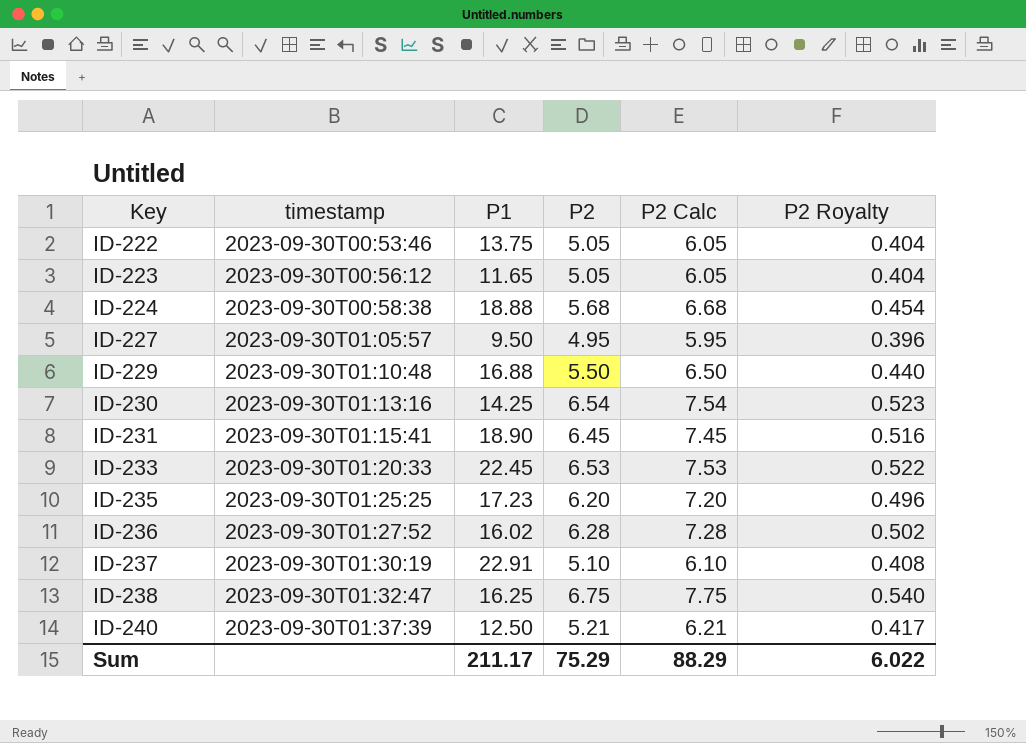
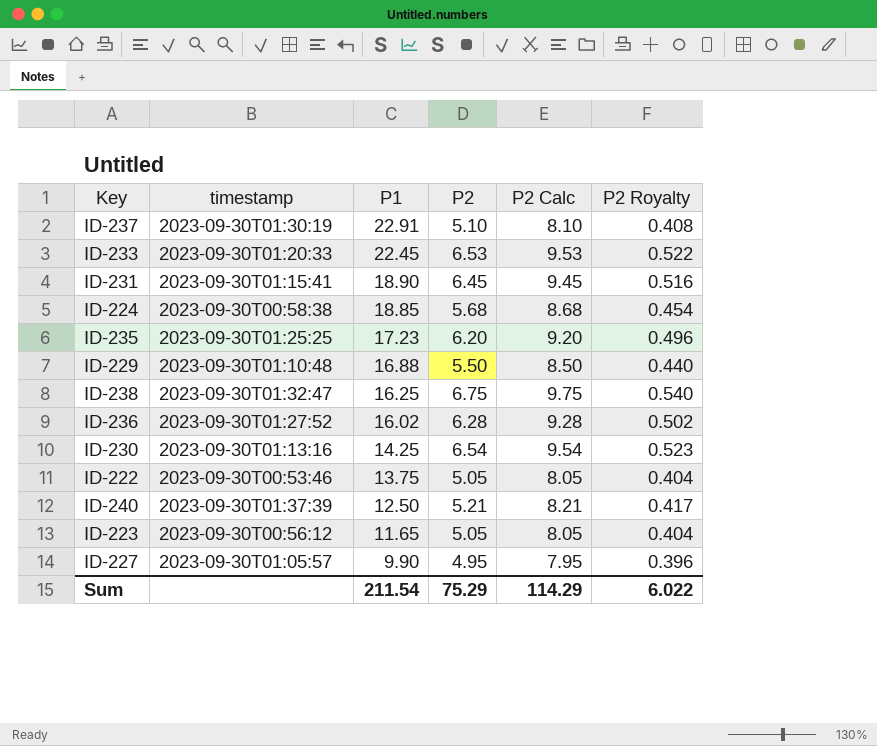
row order: Key ascending -> P1 descending
column P2 Calc | formula: [P2] + 1 -> [P2] + 3
ID-224 | P1: 18.88 -> 18.85
ID-227 | P1: 9.50 -> 9.90
Sum | P1: 211.17 -> 211.54
Sum | P2 Calc: 88.29 -> 114.29

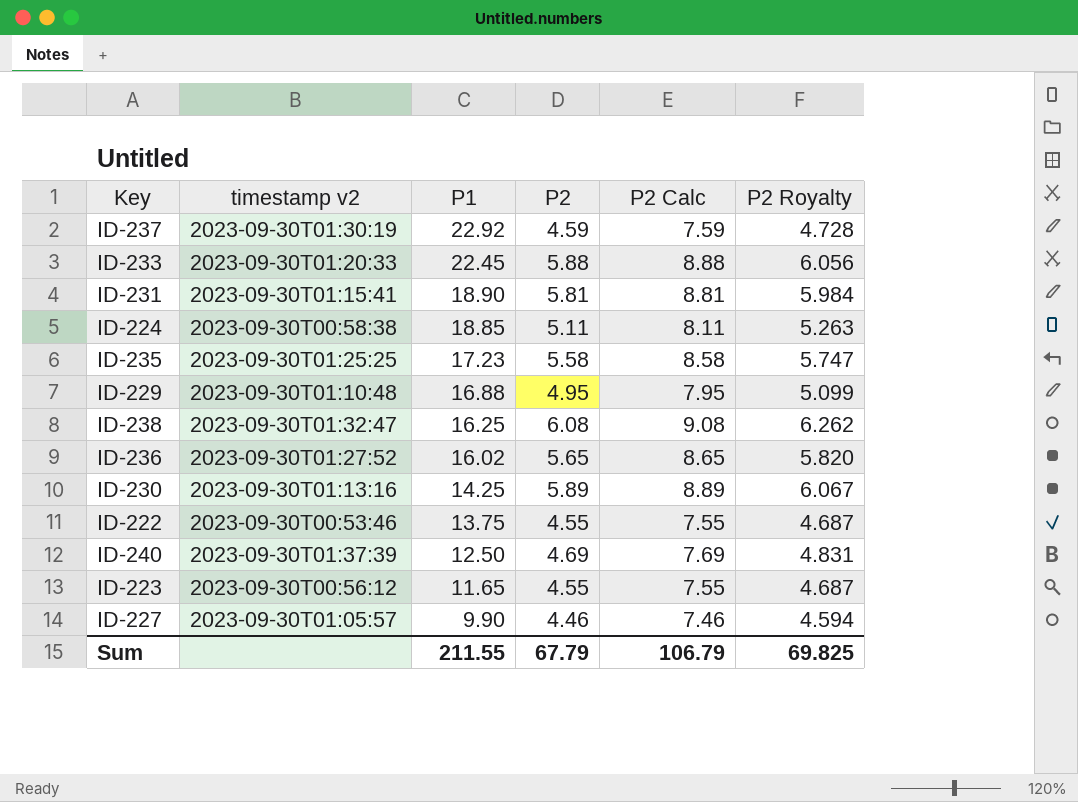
column name: timestamp -> timestamp v2
column P2 Royalty | formula: [P2] * 0.08 -> [P2] * 1.03
ID-237 | P1: 22.91 -> 22.92
ID-237 | P2: 5.10 -> 4.59
ID-237 | P2 Calc: 8.10 -> 7.59
ID-233 | P2: 6.53 -> 5.88
ID-233 | P2 Calc: 9.53 -> 8.88
ID-231 | P2: 6.45 -> 5.81
ID-231 | P2 Calc: 9.45 -> 8.81
ID-224 | P2: 5.68 -> 5.11
ID-224 | P2 Calc: 8.68 -> 8.11
ID-235 | P2: 6.20 -> 5.58
ID-235 | P2 Calc: 9.20 -> 8.58
ID-229 | P2: 5.50 -> 4.95
ID-229 | P2 Calc: 8.50 -> 7.95
ID-238 | P2: 6.75 -> 6.08
ID-238 | P2 Calc: 9.75 -> 9.08
ID-236 | P2: 6.28 -> 5.65
ID-236 | P2 Calc: 9.28 -> 8.65
ID-230 | P2: 6.54 -> 5.89
ID-230 | P2 Calc: 9.54 -> 8.89
ID-222 | P2: 5.05 -> 4.55
ID-222 | P2 Calc: 8.05 -> 7.55
ID-240 | P2: 5.21 -> 4.69
ID-240 | P2 Calc: 8.21 -> 7.69
ID-223 | P2: 5.05 -> 4.55
ID-223 | P2 Calc: 8.05 -> 7.55
ID-227 | P2: 4.95 -> 4.46
ID-227 | P2 Calc: 7.95 -> 7.46
Sum | P1: 211.54 -> 211.55
Sum | P2: 75.29 -> 67.79
Sum | P2 Calc: 114.29 -> 106.79
Sum | P2 Royalty: 6.022 -> 69.825

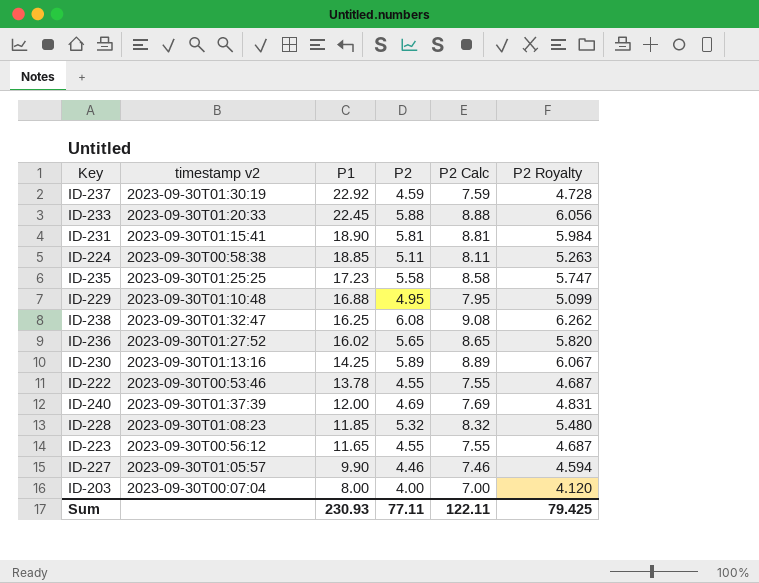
ID-222 | P1: 13.75 -> 13.78
ID-240 | P1: 12.50 -> 12.00
row ID-228: none -> 2023-09-30T01:08:23 | 11.85 | 5.32 | 8.32 | 5.480
row ID-203: none -> 2023-09-30T00:07:04 | 8.00 | 4.00 | 7.00 | 4.120
Sum | P1: 211.55 -> 230.93
Sum | P2: 67.79 -> 77.11
Sum | P2 Calc: 106.79 -> 122.11
Sum | P2 Royalty: 69.825 -> 79.425

